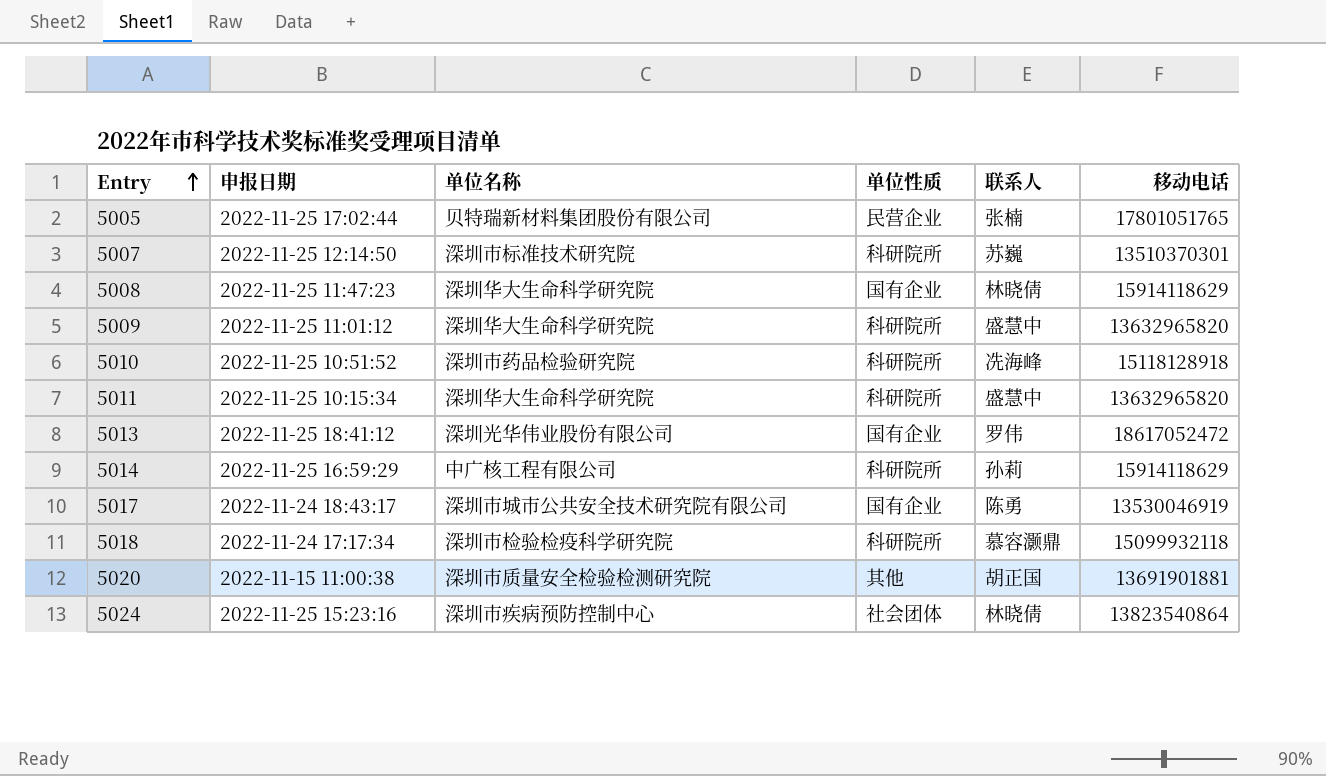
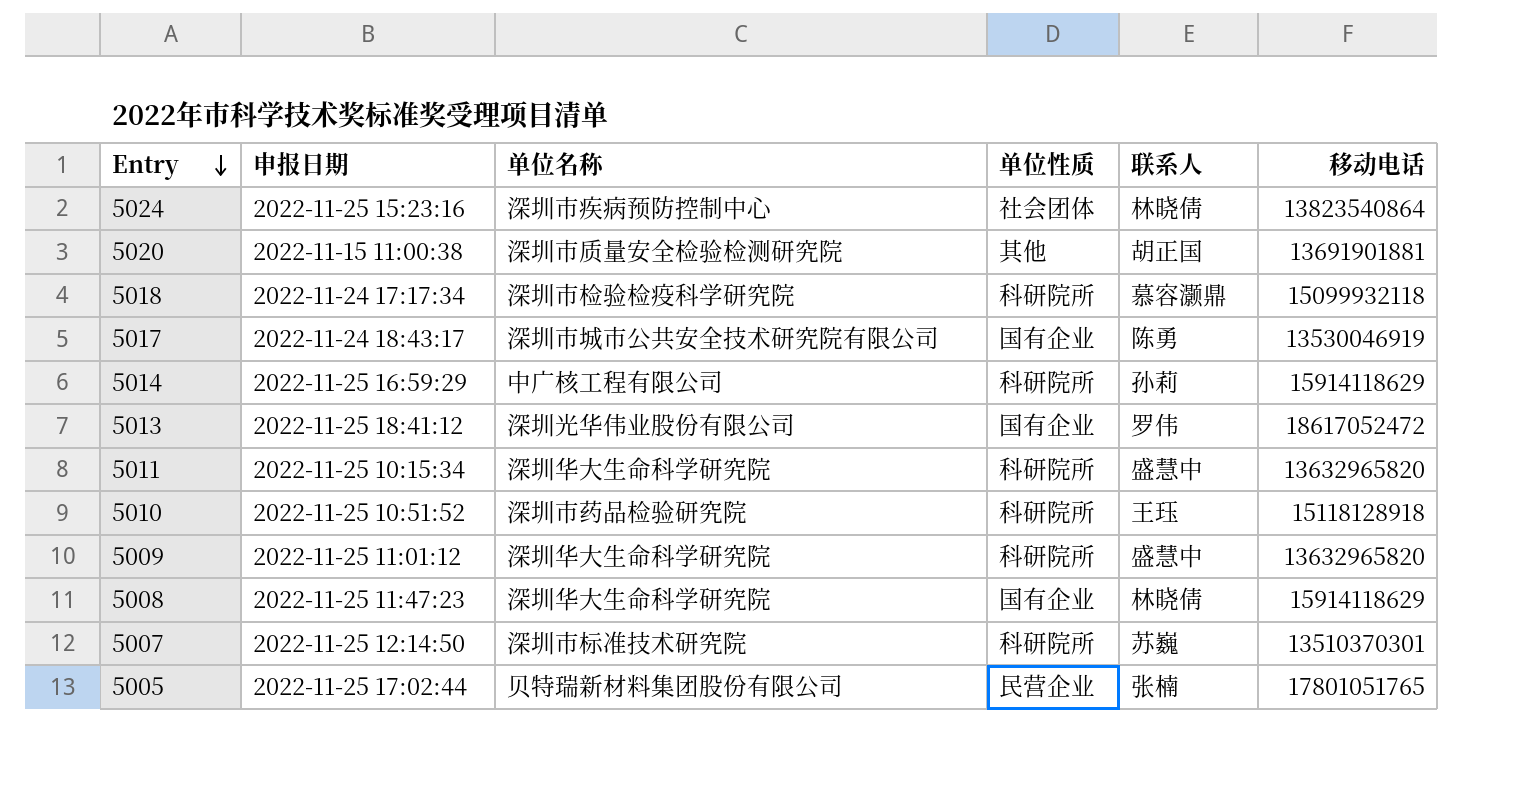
row order: Entry ascending -> Entry descending
5010 | 联系人: 冼海峰 -> 王珏

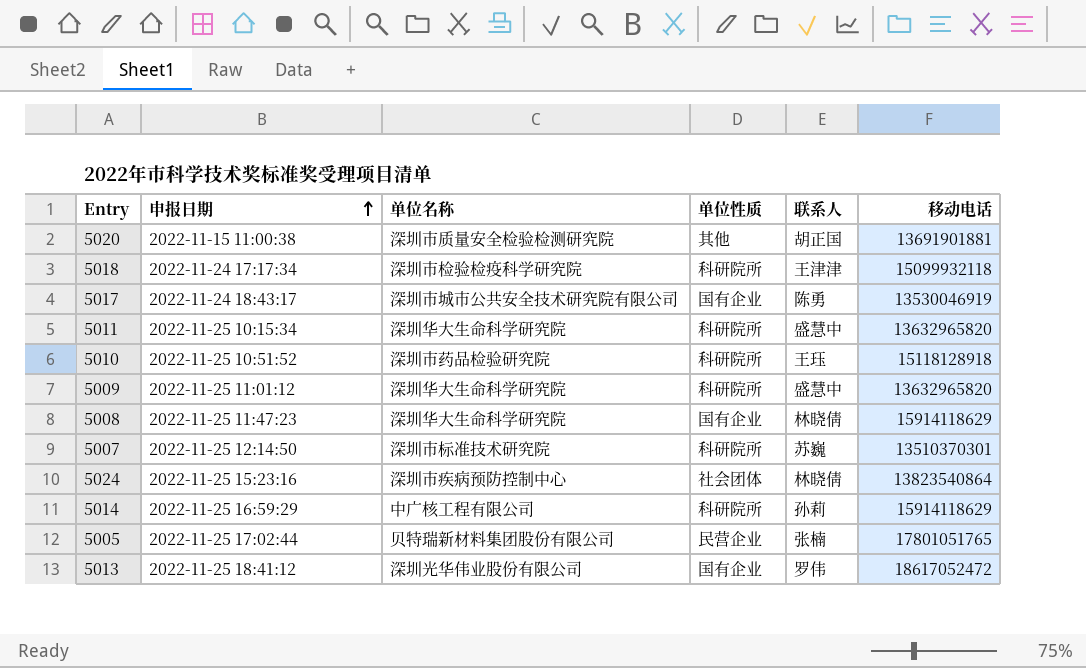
row order: Entry descending -> 申报日期 ascending
5018 | 联系人: 慕容灏鼎 -> 王津津

